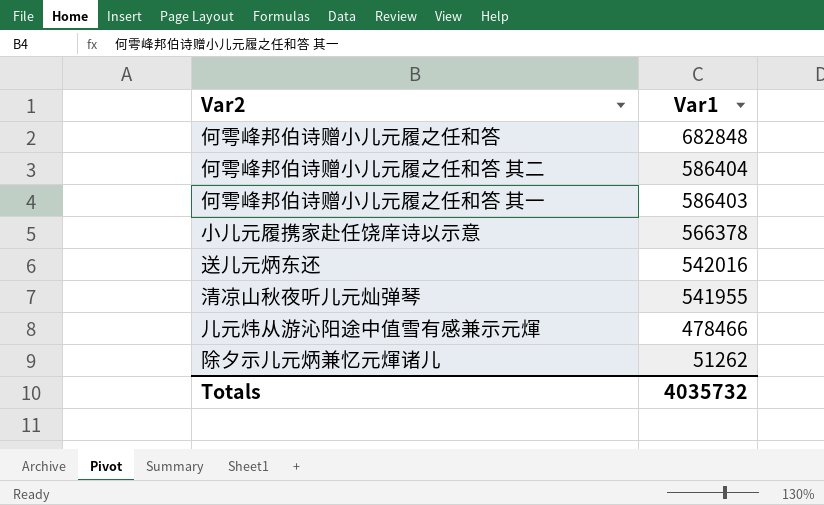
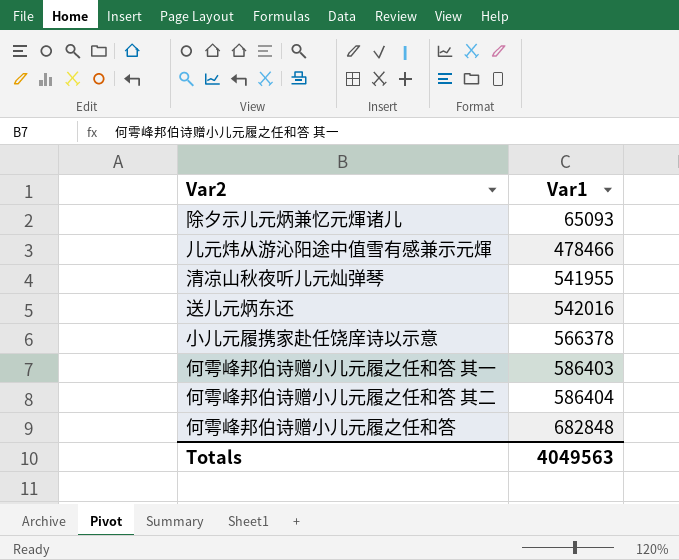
row order: Var1 descending -> Var1 ascending
除夕示儿元炳兼忆元煇诸儿 | Var1: 51262 -> 65093
Totals | Var1: 4035732 -> 4049563

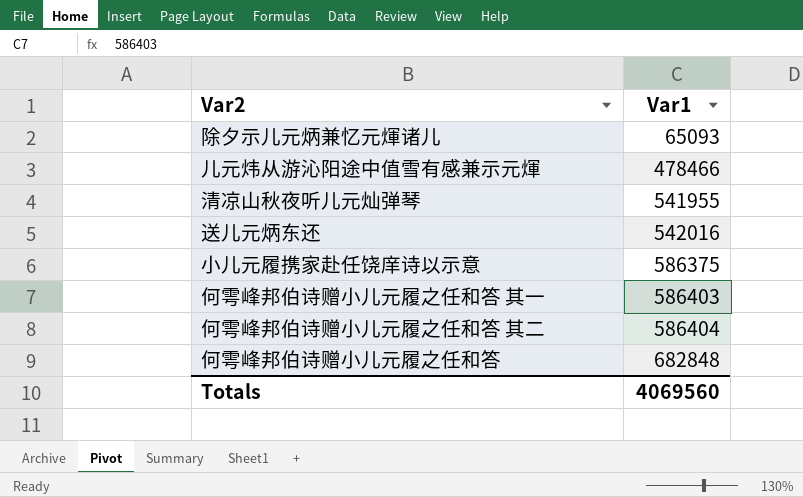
小儿元履携家赴任饶庠诗以示意 | Var1: 566378 -> 586375
Totals | Var1: 4049563 -> 4069560

